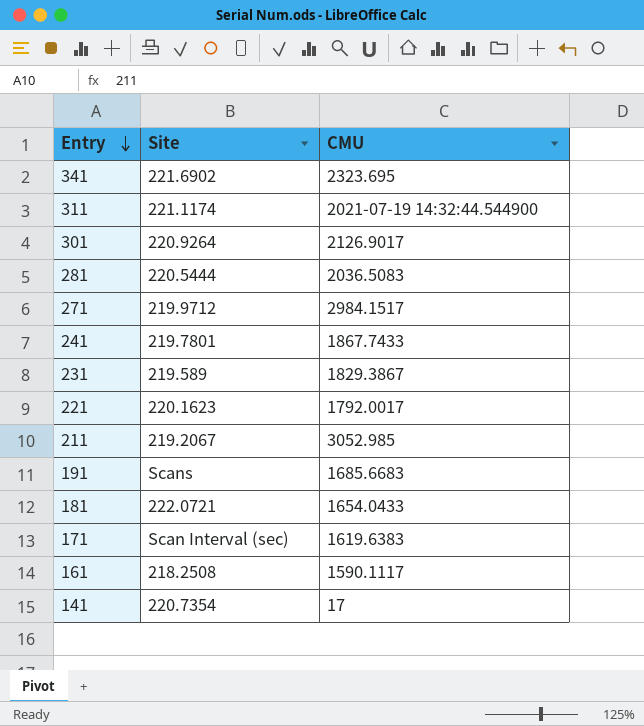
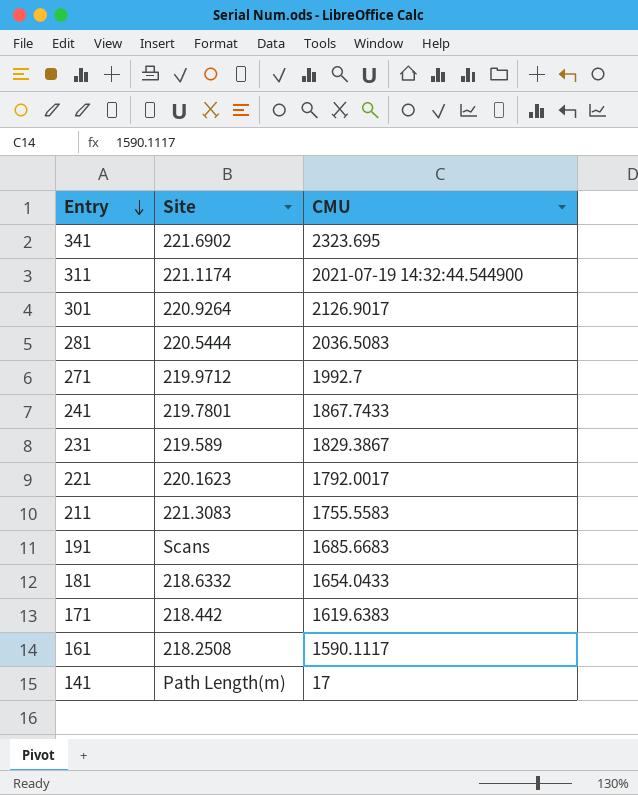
271 | CMU: 2984.1517 -> 1992.7
211 | Site: 219.2067 -> 221.3083
211 | CMU: 3052.985 -> 1755.5583
181 | Site: 222.0721 -> 218.6332
171 | Site: Scan Interval (sec) -> 218.442
141 | Site: 220.7354 -> Path Length(m)

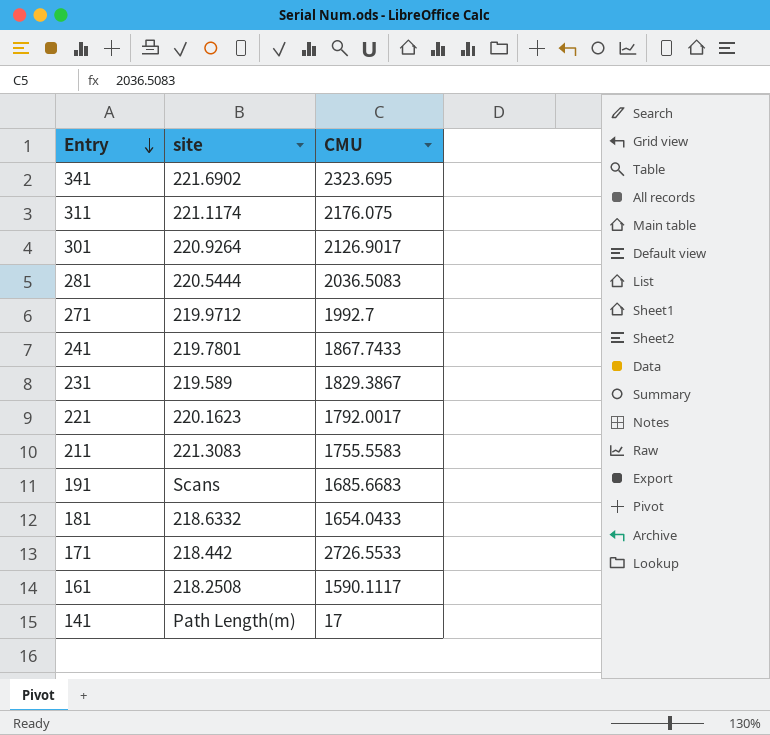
column name: Site -> site
311 | CMU: 2021-07-19 14:32:44.544900 -> 2176.075
171 | CMU: 1619.6383 -> 2726.5533

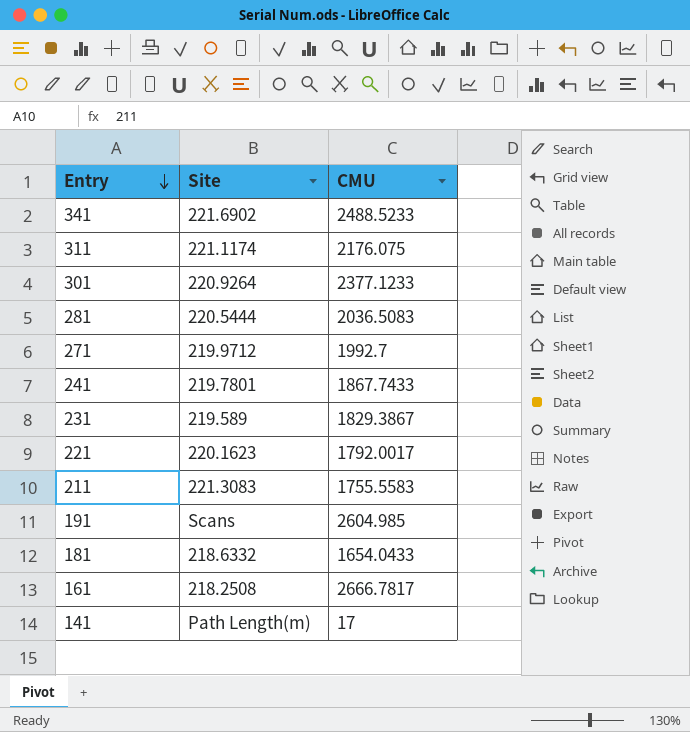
column name: site -> Site
row 171: 218.442 | 2726.5533 -> none
341 | CMU: 2323.695 -> 2488.5233
301 | CMU: 2126.9017 -> 2377.1233
191 | CMU: 1685.6683 -> 2604.985
161 | CMU: 1590.1117 -> 2666.7817

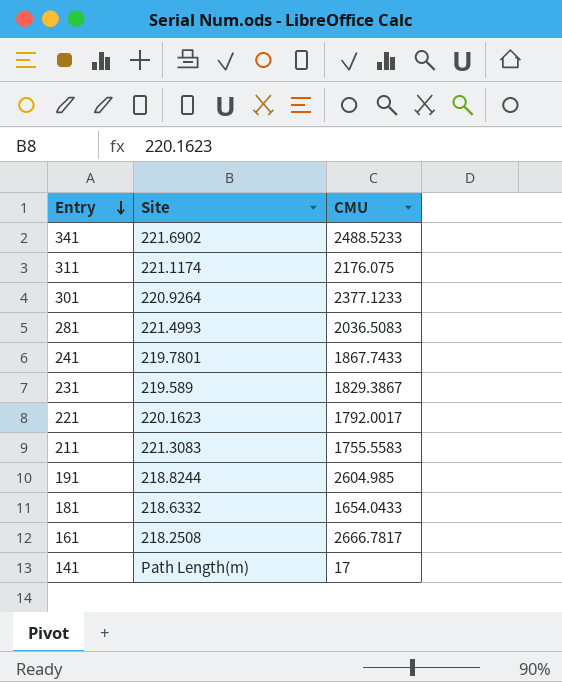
row 271: 219.9712 | 1992.7 -> none
281 | Site: 220.5444 -> 221.4993
191 | Site: Scans -> 218.8244

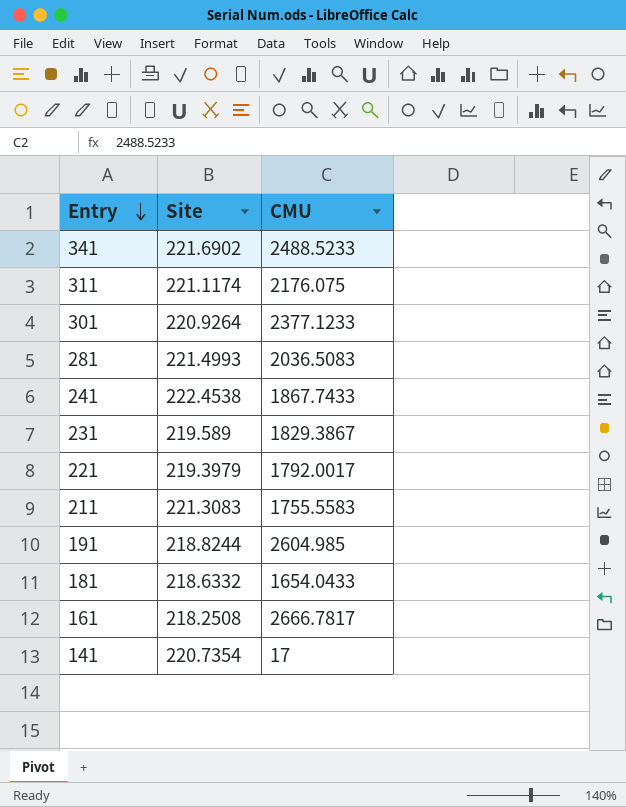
241 | Site: 219.7801 -> 222.4538
221 | Site: 220.1623 -> 219.3979
141 | Site: Path Length(m) -> 220.7354

